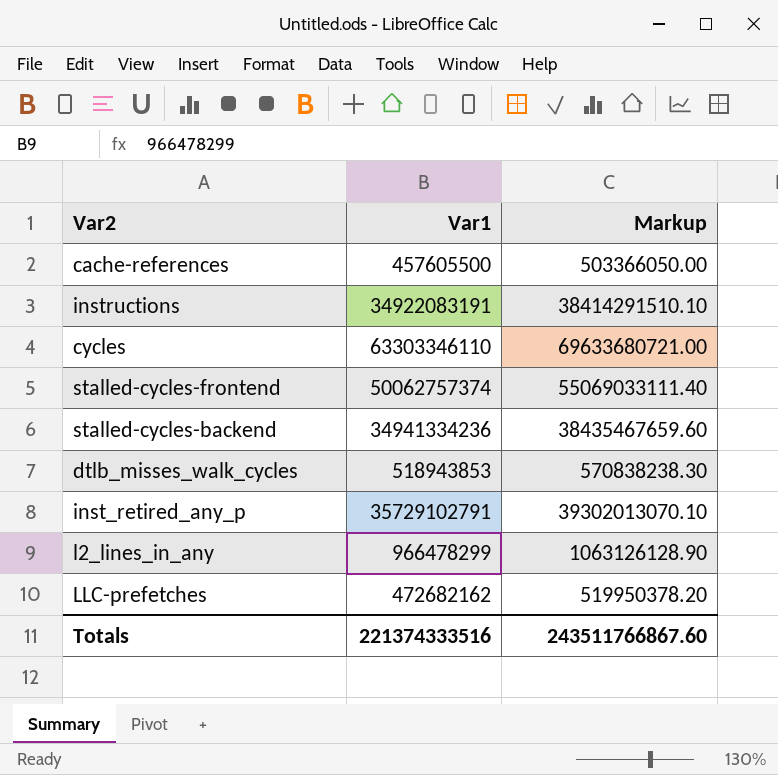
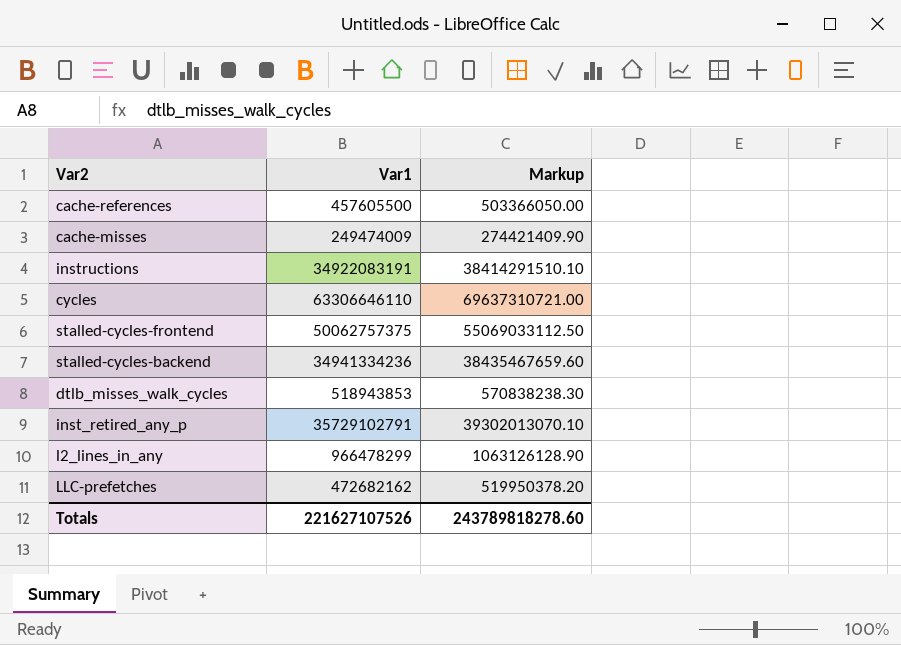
row cache-misses: none -> 249474009 | 274421409.90
cycles | Var1: 63303346110 -> 63306646110
cycles | Markup: 69633680721.00 -> 69637310721.00
stalled-cycles-frontend | Var1: 50062757374 -> 50062757375
stalled-cycles-frontend | Markup: 55069033111.40 -> 55069033112.50
Totals | Var1: 221374333516 -> 221627107526
Totals | Markup: 243511766867.60 -> 243789818278.60

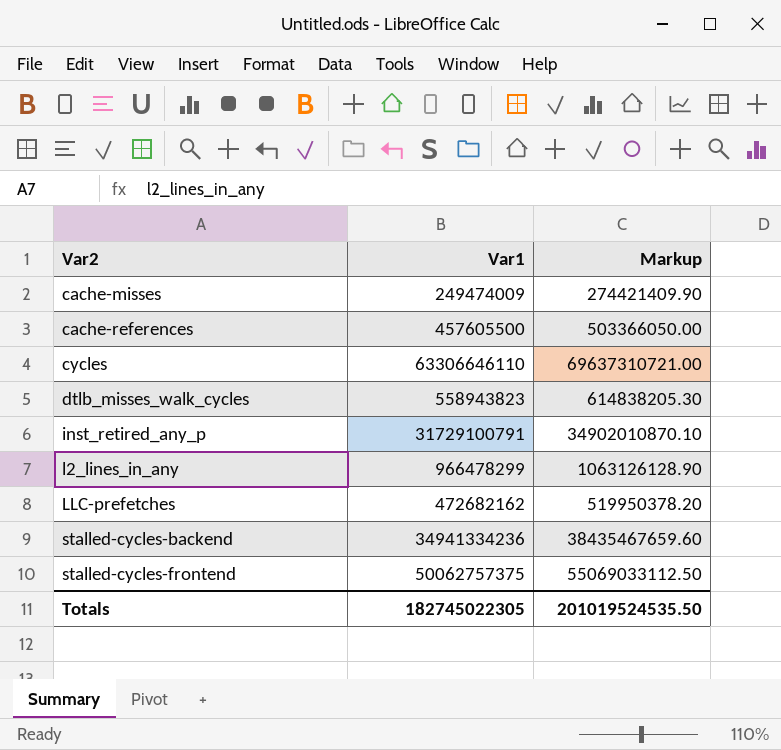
row order: none -> Var2 ascending
row instructions: 34922083191 | 38414291510.10 -> none
dtlb_misses_walk_cycles | Var1: 518943853 -> 558943823
dtlb_misses_walk_cycles | Markup: 570838238.30 -> 614838205.30
inst_retired_any_p | Var1: 35729102791 -> 31729100791
inst_retired_any_p | Markup: 39302013070.10 -> 34902010870.10
Totals | Var1: 221627107526 -> 182745022305
Totals | Markup: 243789818278.60 -> 201019524535.50

